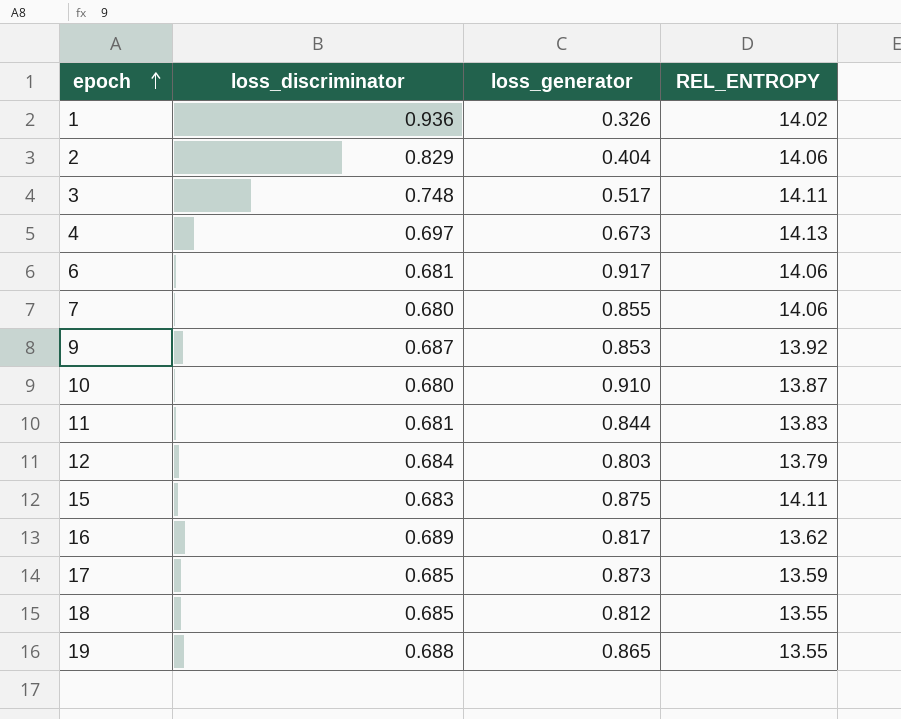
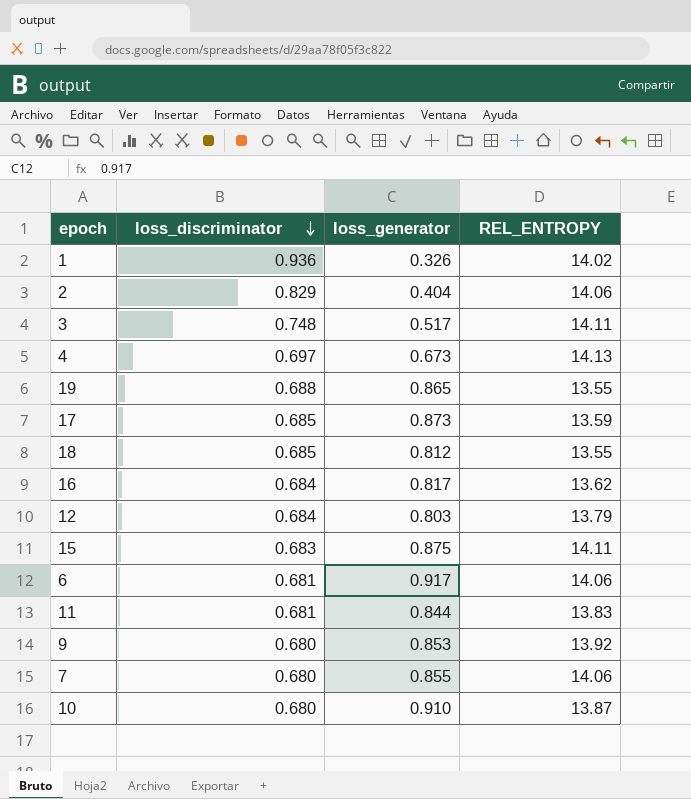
row order: epoch ascending -> loss_discriminator descending
16 | loss_discriminator: 0.689 -> 0.684
9 | loss_discriminator: 0.687 -> 0.680

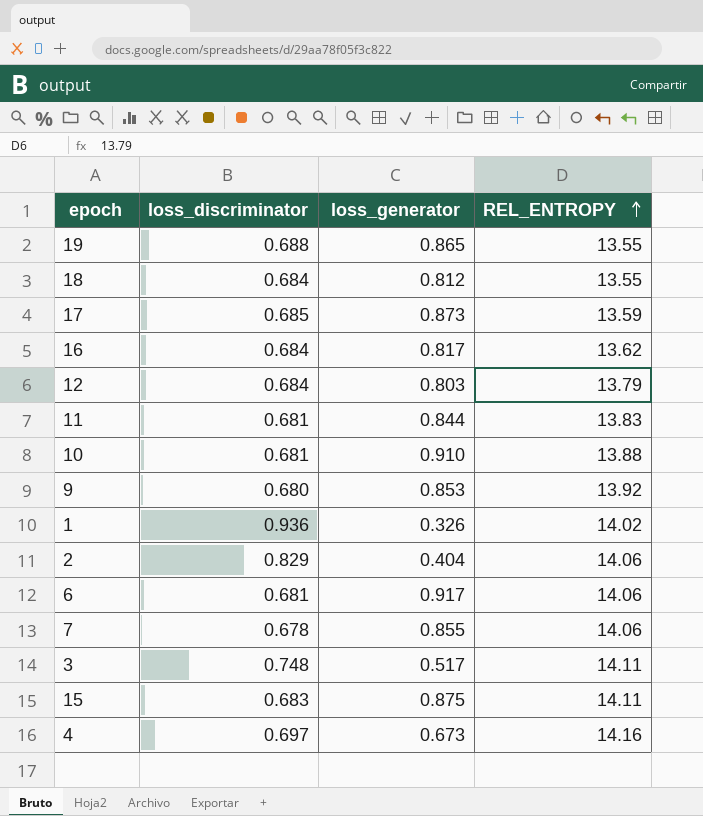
row order: loss_discriminator descending -> REL_ENTROPY ascending
18 | loss_discriminator: 0.685 -> 0.684
10 | loss_discriminator: 0.680 -> 0.681
10 | REL_ENTROPY: 13.87 -> 13.88
7 | loss_discriminator: 0.680 -> 0.678
4 | REL_ENTROPY: 14.13 -> 14.16

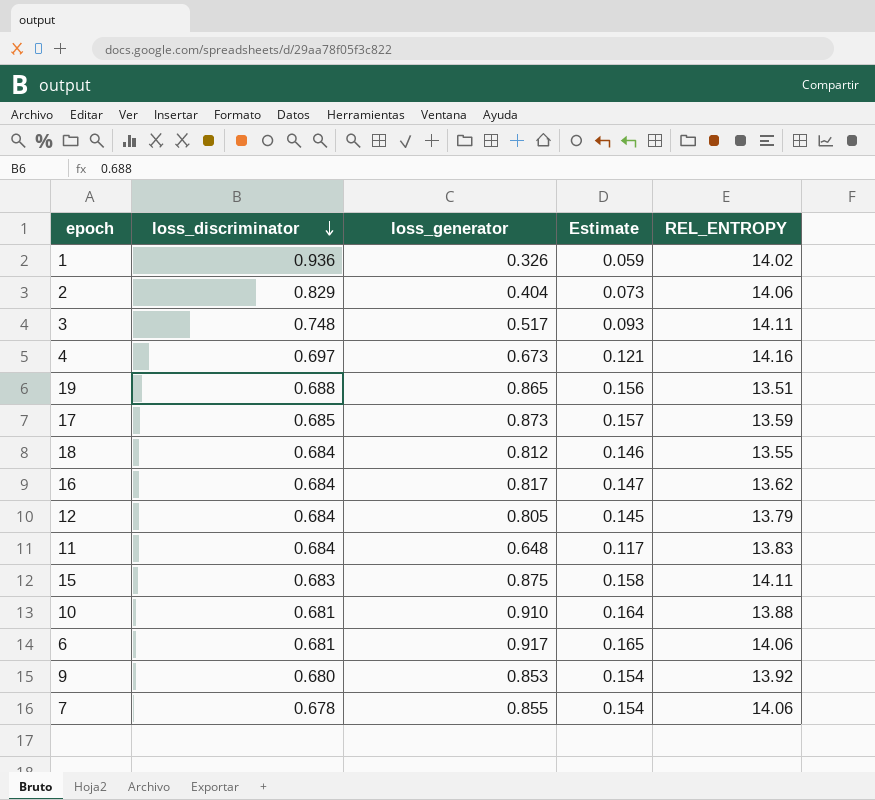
row order: REL_ENTROPY ascending -> loss_discriminator descending
column Estimate | formula: none -> [loss_generator] * 0.18
19 | REL_ENTROPY: 13.55 -> 13.51
12 | loss_generator: 0.803 -> 0.805
11 | loss_discriminator: 0.681 -> 0.684
11 | loss_generator: 0.844 -> 0.648

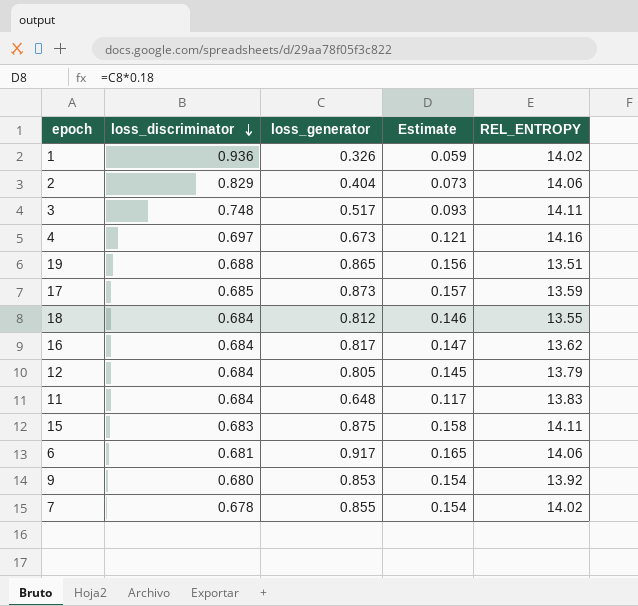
row 10: 0.681 | 0.910 | 0.164 | 13.88 -> none
7 | REL_ENTROPY: 14.06 -> 14.02

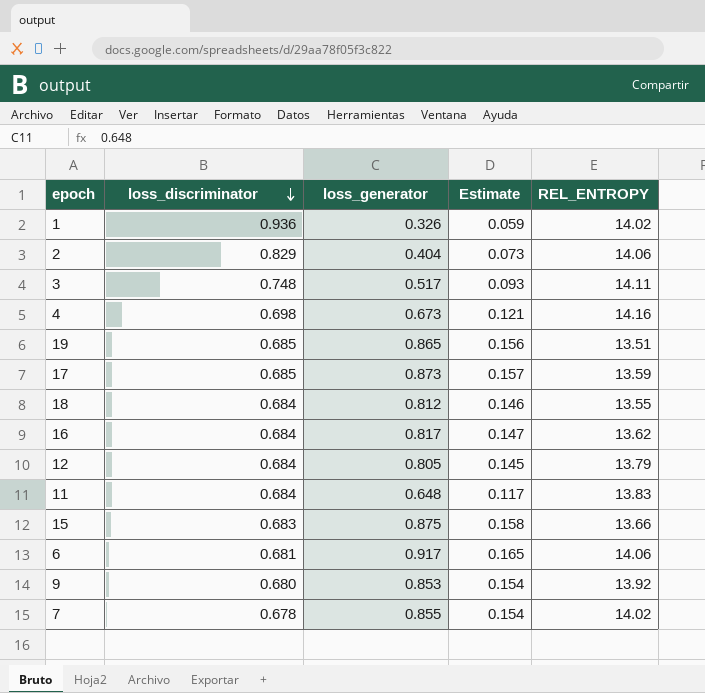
4 | loss_discriminator: 0.697 -> 0.698
19 | loss_discriminator: 0.688 -> 0.685
15 | REL_ENTROPY: 14.11 -> 13.66

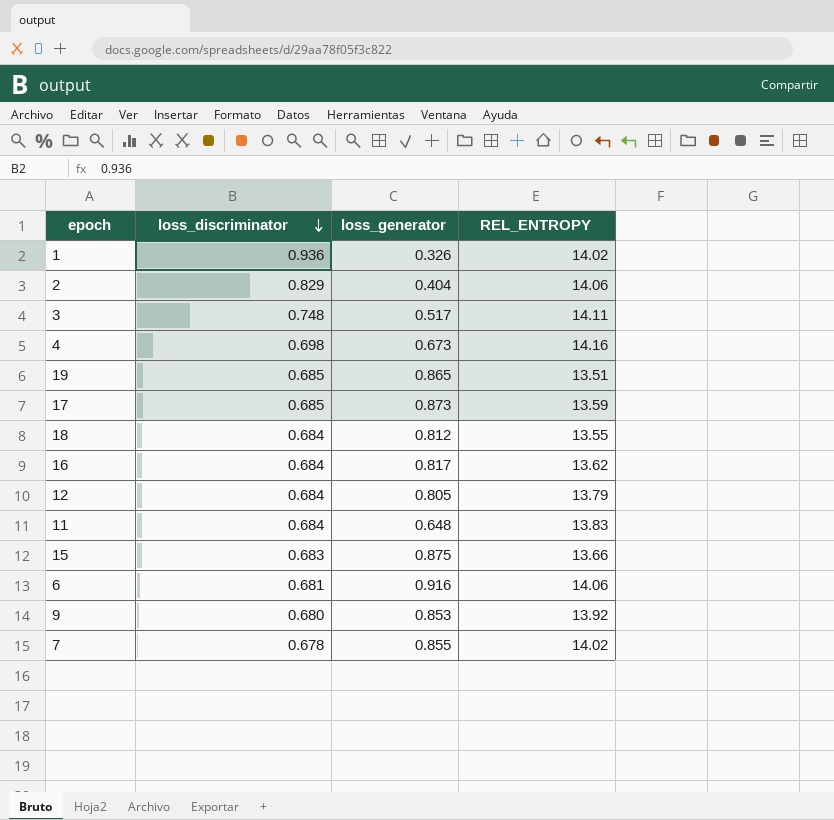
column Estimate | formula: [loss_generator] * 0.18 -> none
6 | loss_generator: 0.917 -> 0.916

